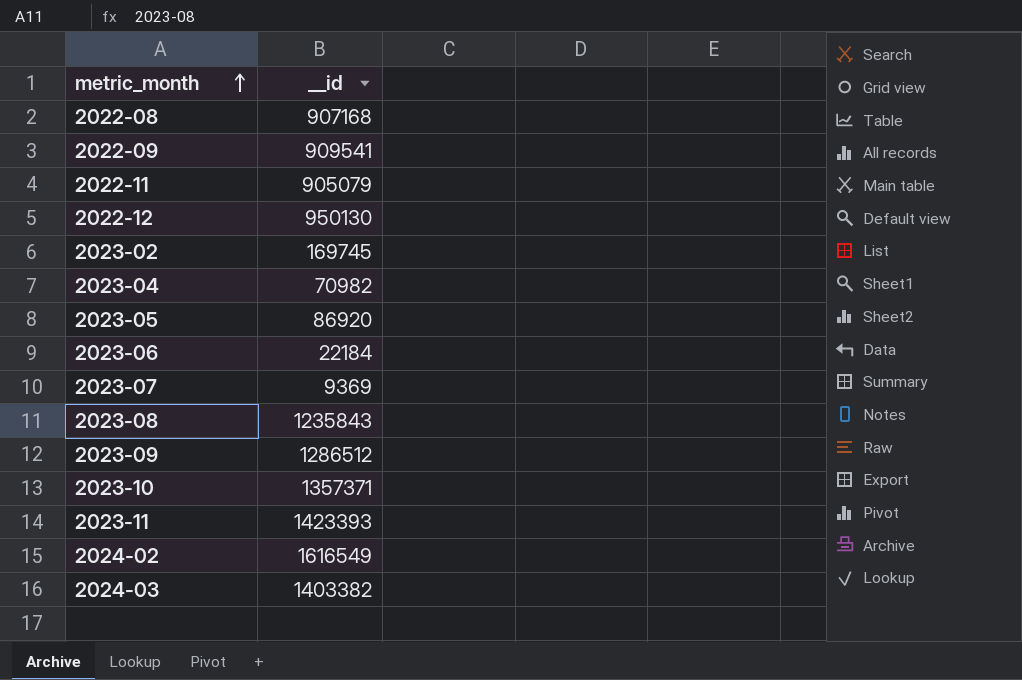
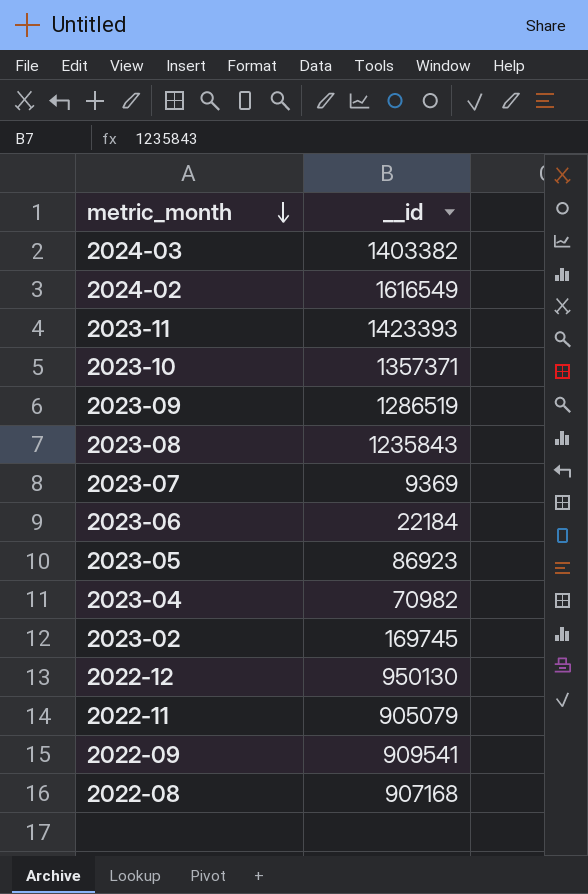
row order: metric_month ascending -> metric_month descending
2023-09 | __id: 1286512 -> 1286519
2023-05 | __id: 86920 -> 86923

